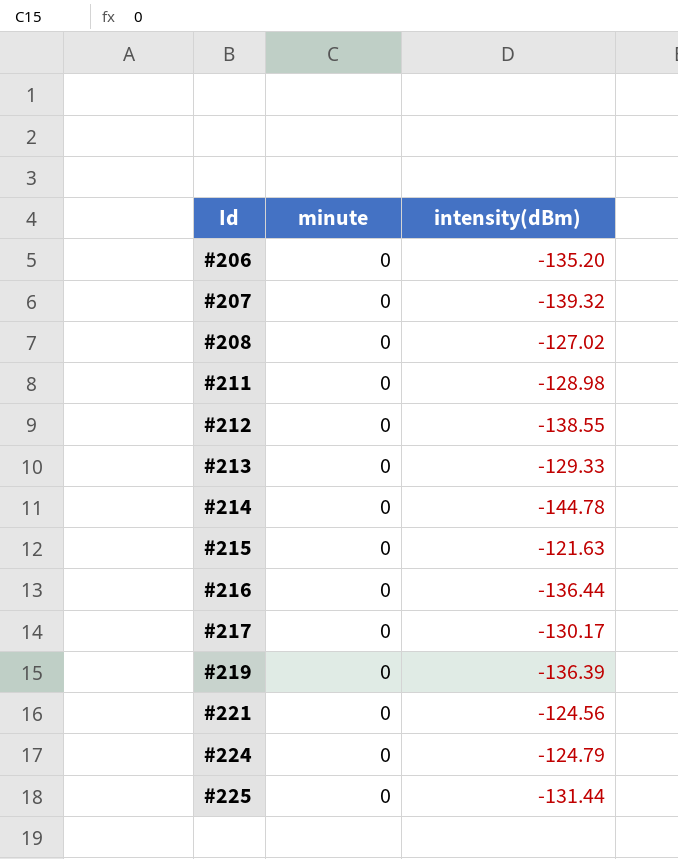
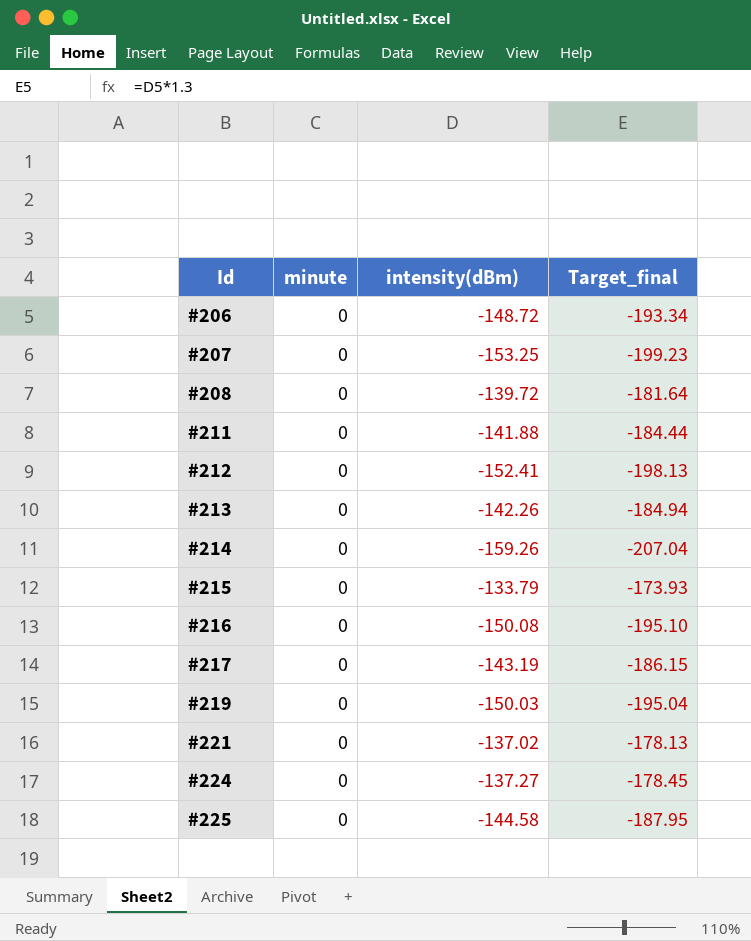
column Target_final | formula: none -> [intensity(dBm)] * 1.3
#206 | intensity(dBm): -135.20 -> -148.72
#207 | intensity(dBm): -139.32 -> -153.25
#208 | intensity(dBm): -127.02 -> -139.72
#211 | intensity(dBm): -128.98 -> -141.88
#212 | intensity(dBm): -138.55 -> -152.41
#213 | intensity(dBm): -129.33 -> -142.26
#214 | intensity(dBm): -144.78 -> -159.26
#215 | intensity(dBm): -121.63 -> -133.79
#216 | intensity(dBm): -136.44 -> -150.08
#217 | intensity(dBm): -130.17 -> -143.19
#219 | intensity(dBm): -136.39 -> -150.03
#221 | intensity(dBm): -124.56 -> -137.02
#224 | intensity(dBm): -124.79 -> -137.27
#225 | intensity(dBm): -131.44 -> -144.58

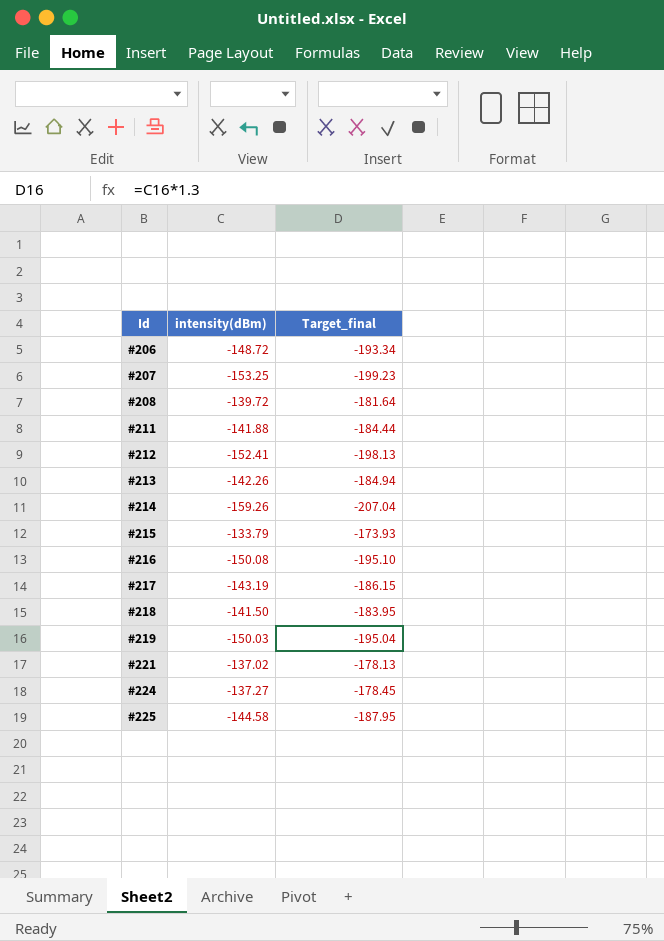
column minute | position: 2 -> none
row #218: none -> -141.50 | -183.95

